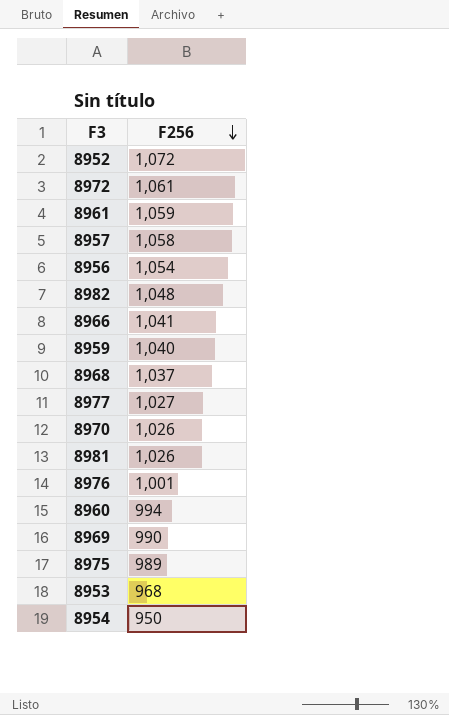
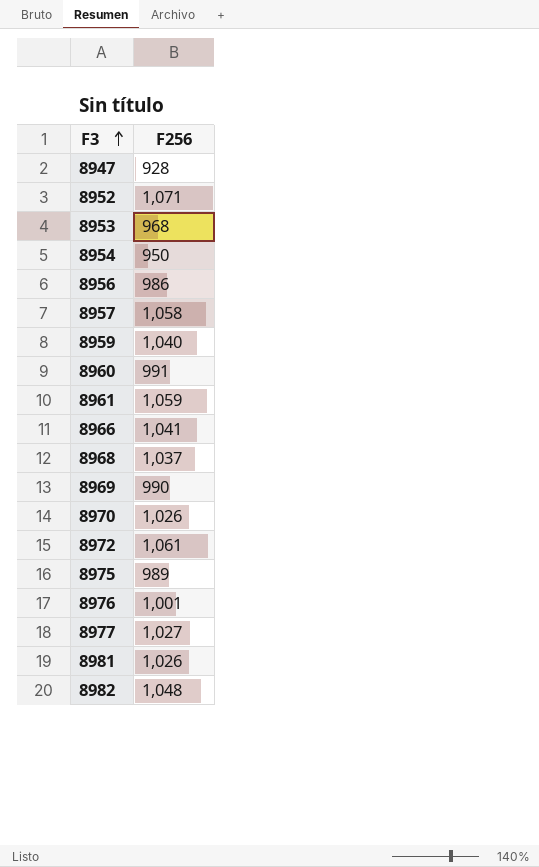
row order: F256 descending -> F3 ascending
row 8947: none -> 928
8952 | F256: 1,072 -> 1,071
8956 | F256: 1,054 -> 986
8960 | F256: 994 -> 991

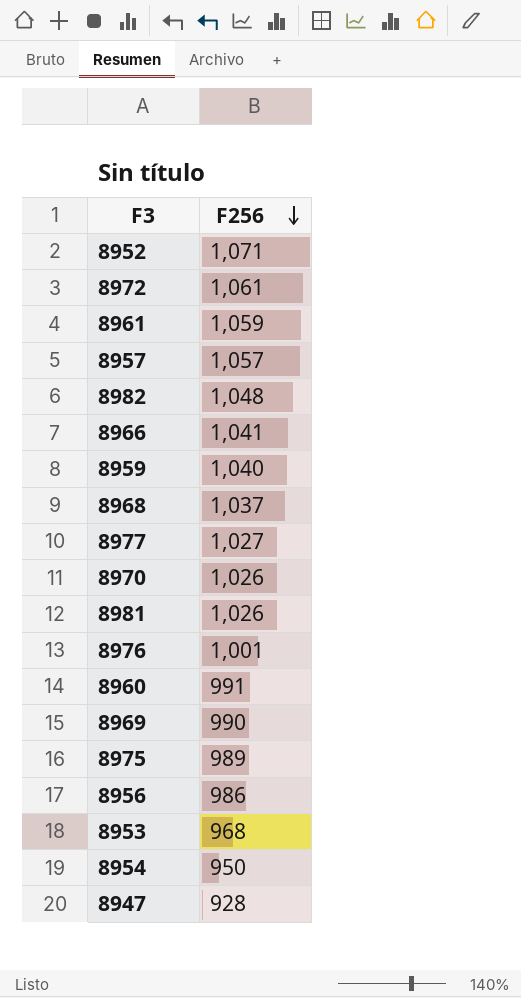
row order: F3 ascending -> F256 descending
8957 | F256: 1,058 -> 1,057

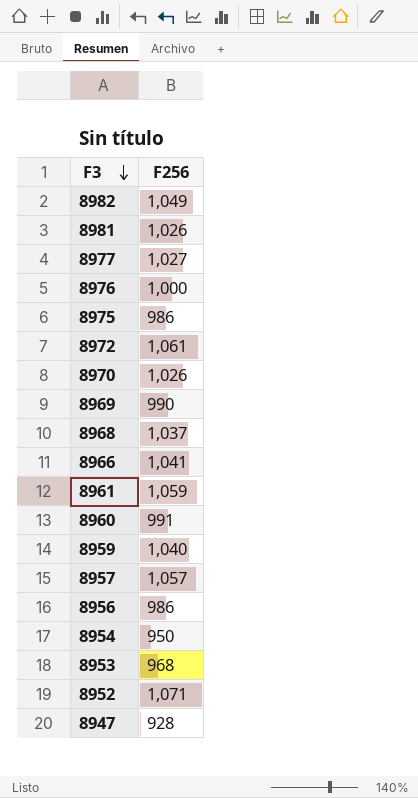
row order: F256 descending -> F3 descending
8982 | F256: 1,048 -> 1,049
8976 | F256: 1,001 -> 1,000
8975 | F256: 989 -> 986

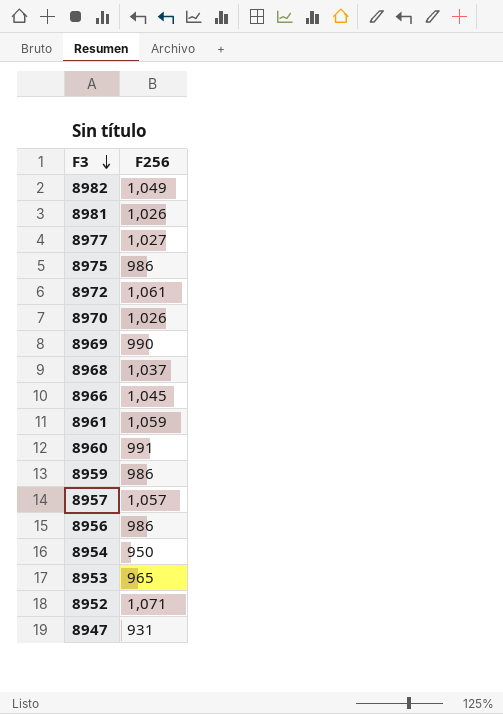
row 8976: 1,000 -> none
8966 | F256: 1,041 -> 1,045
8959 | F256: 1,040 -> 986
8953 | F256: 968 -> 965
8947 | F256: 928 -> 931

